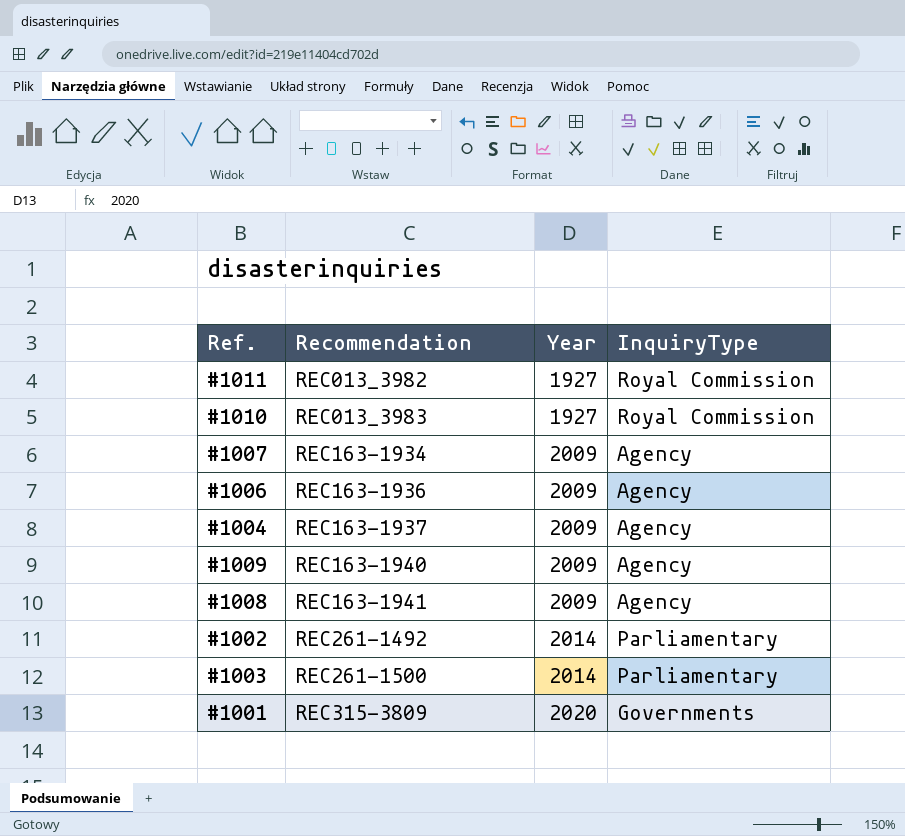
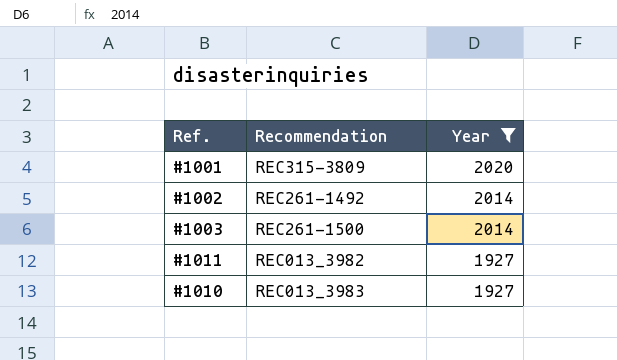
filter: none -> Year != 2009
row order: Recommendation ascending -> Year descending
column InquiryType | position: 4 -> none

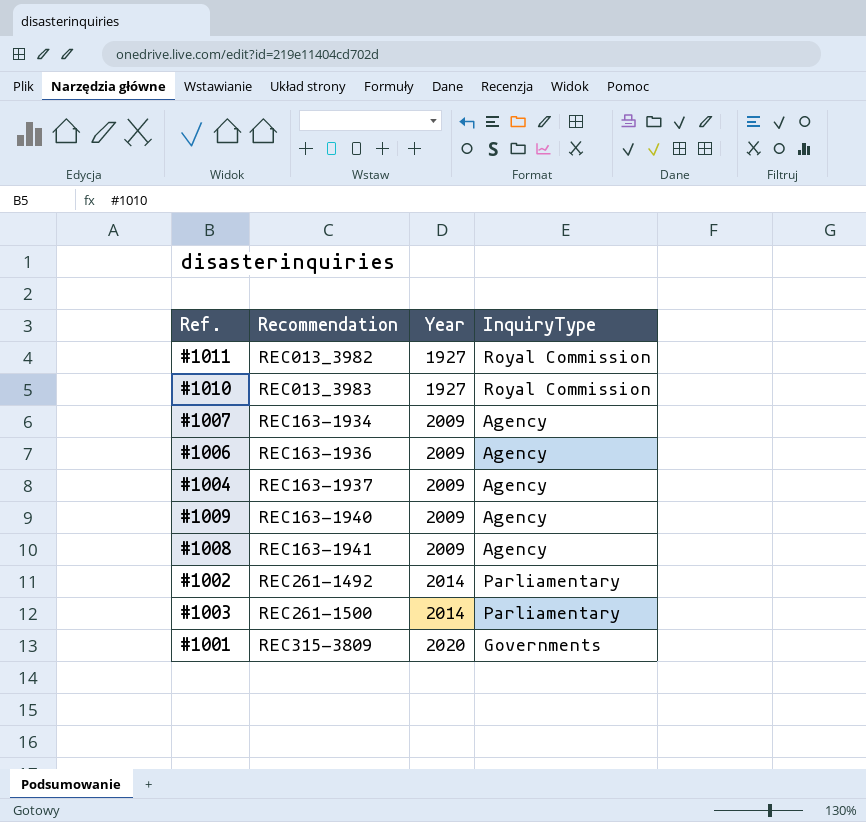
filter: Year != 2009 -> none
row order: Year descending -> Recommendation ascending
column InquiryType | position: none -> 4

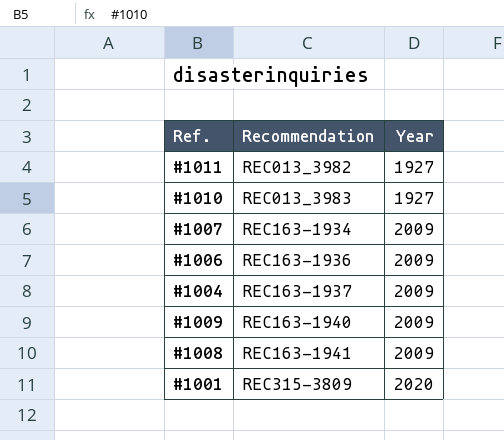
column InquiryType | position: 4 -> none
row #1002: REC261-1492 | 2014 | Parliamentary -> none
row #1003: REC261-1500 | 2014 | Parliamentary -> none

